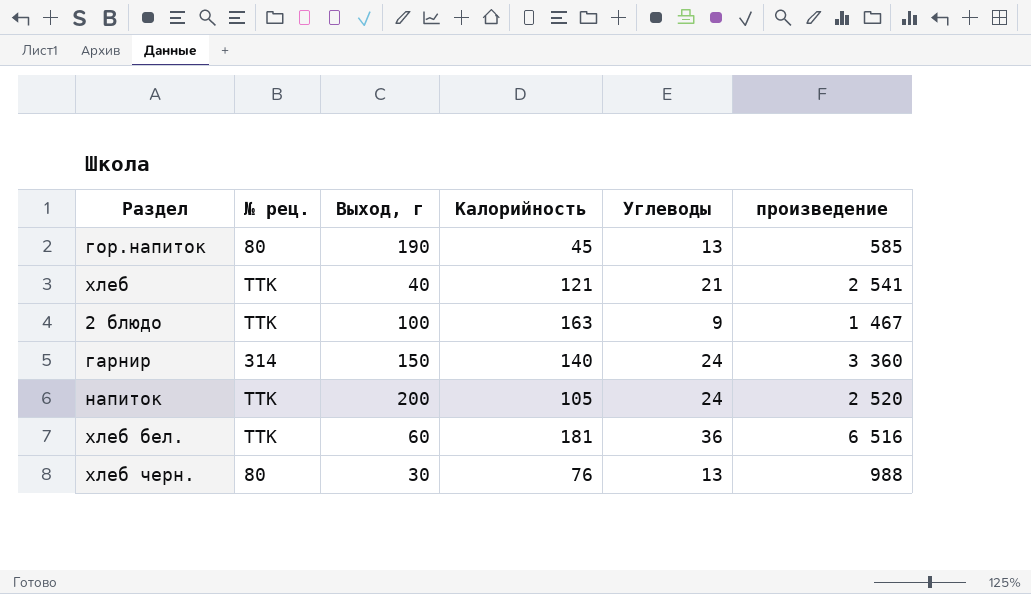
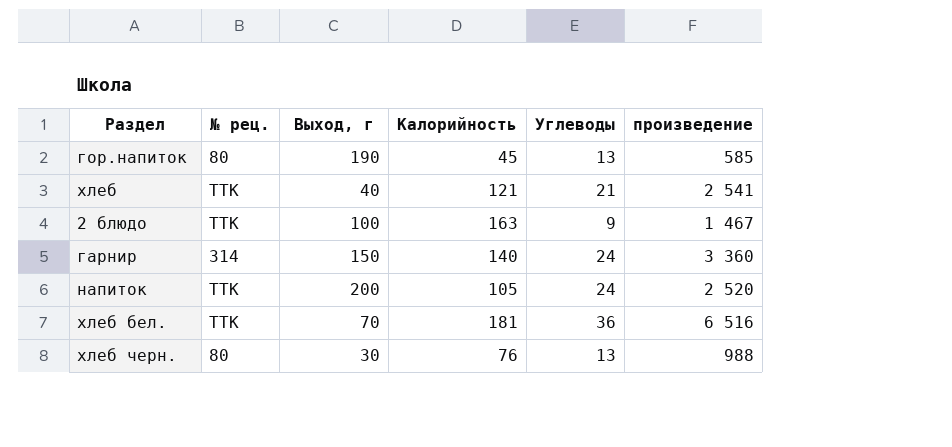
хлеб бел. | Выход, г: 60 -> 70

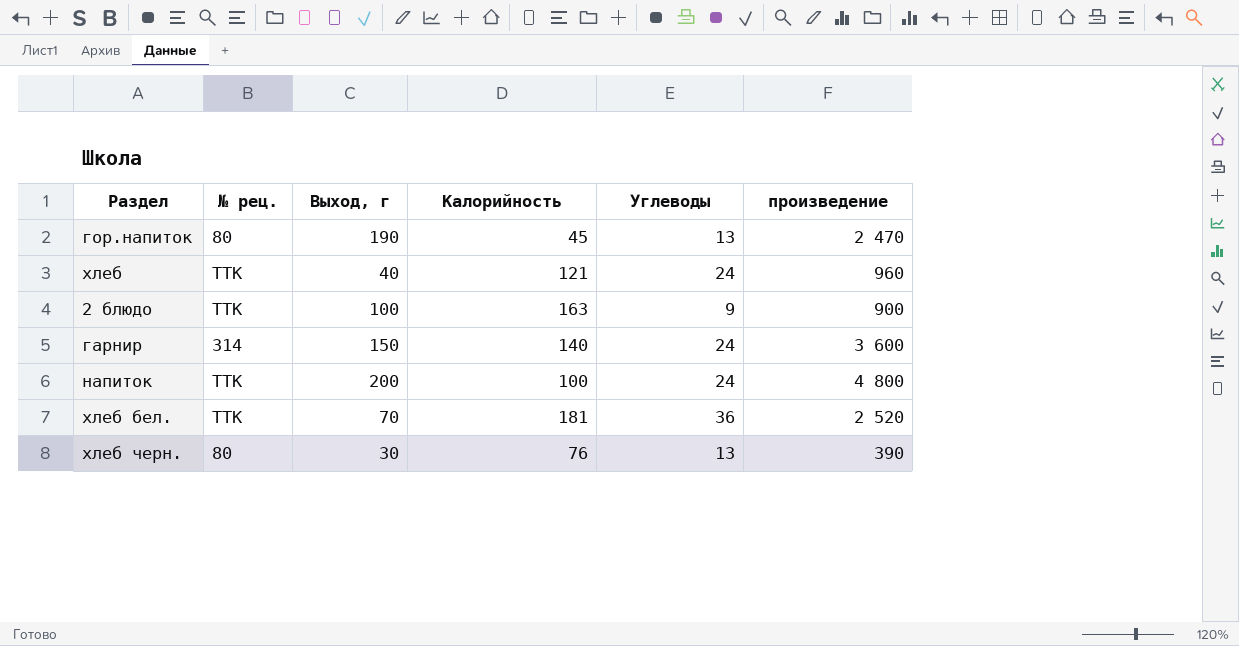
column произведение | formula: [Калорийность] * [Углеводы] -> [Выход, г] * [Углеводы]
хлеб | Углеводы: 21 -> 24
напиток | Калорийность: 105 -> 100

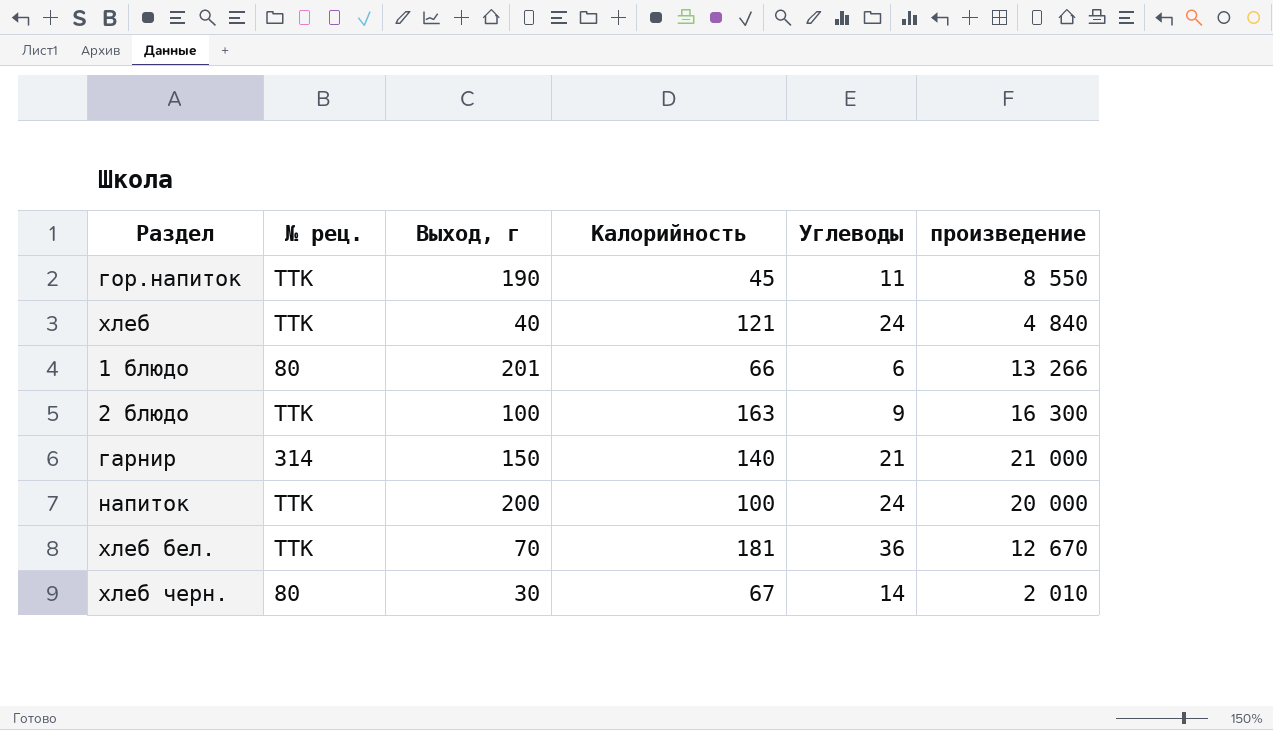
column произведение | formula: [Выход, г] * [Углеводы] -> [Выход, г] * [Калорийность]
гор.напиток | № рец.: 80 -> ТТК
гор.напиток | Углеводы: 13 -> 11
row 1 блюдо: none -> 80 | 201 | 66 | 6 | 13 266
гарнир | Углеводы: 24 -> 21
хлеб черн. | Калорийность: 76 -> 67
хлеб черн. | Углеводы: 13 -> 14

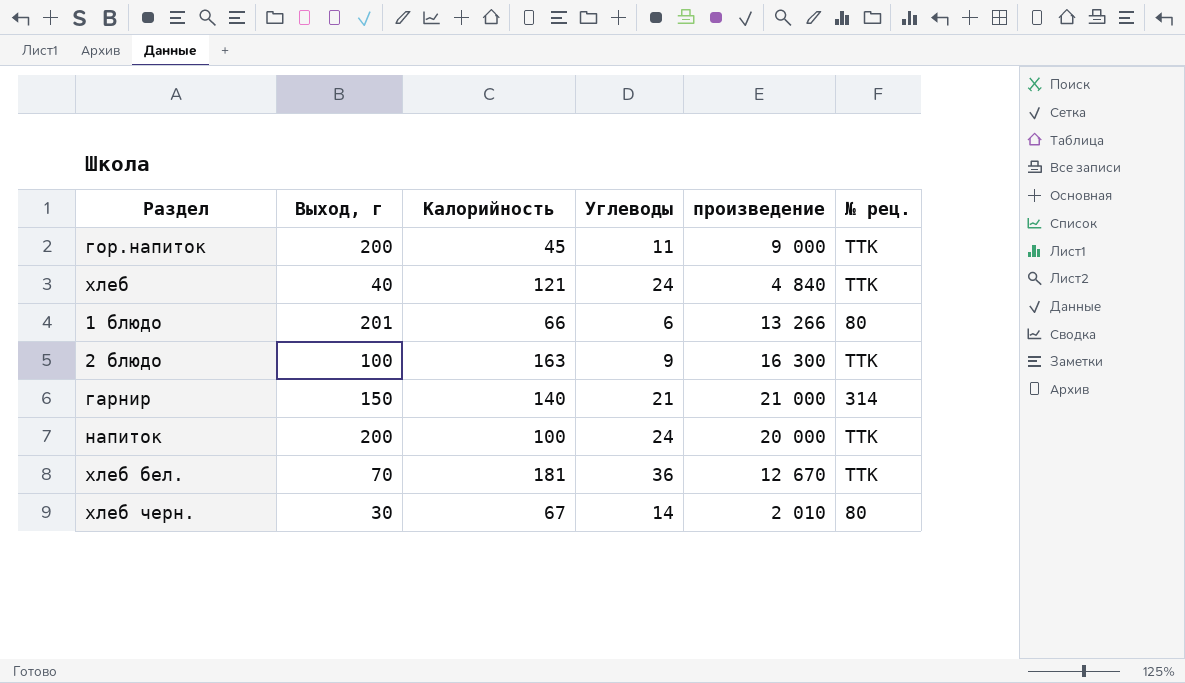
column № рец. | position: 2 -> 6
гор.напиток | Выход, г: 190 -> 200
гор.напиток | произведение: 8 550 -> 9 000

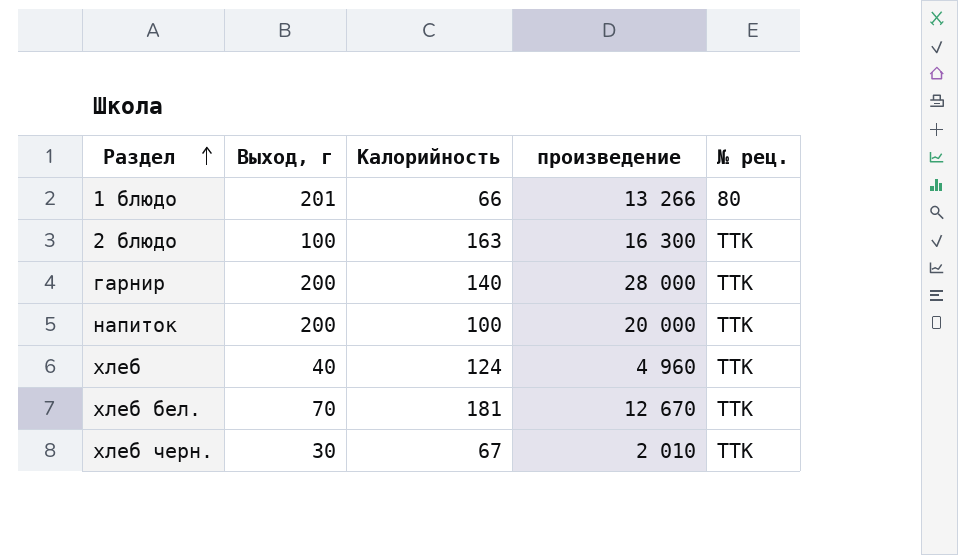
row order: none -> Раздел ascending
column Углеводы | position: 4 -> none
row гор.напиток: 200 | 45 | 11 | 9 000 | ТТК -> none
гарнир | Выход, г: 150 -> 200
гарнир | произведение: 21 000 -> 28 000
гарнир | № рец.: 314 -> ТТК
хлеб | Калорийность: 121 -> 124
хлеб | произведение: 4 840 -> 4 960
хлеб черн. | № рец.: 80 -> ТТК

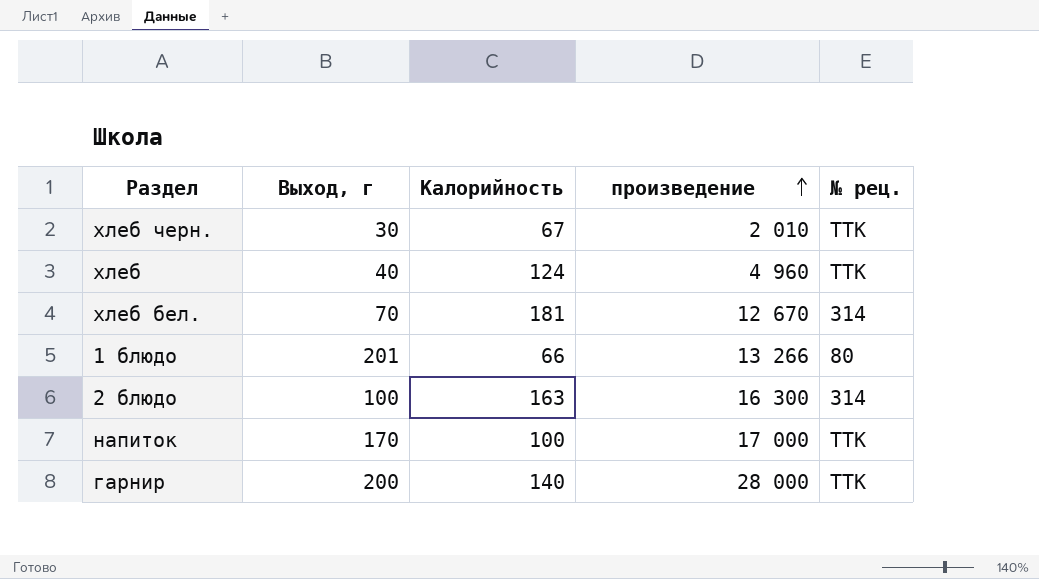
row order: Раздел ascending -> произведение ascending
хлеб бел. | № рец.: ТТК -> 314
2 блюдо | № рец.: ТТК -> 314
напиток | Выход, г: 200 -> 170
напиток | произведение: 20 000 -> 17 000

